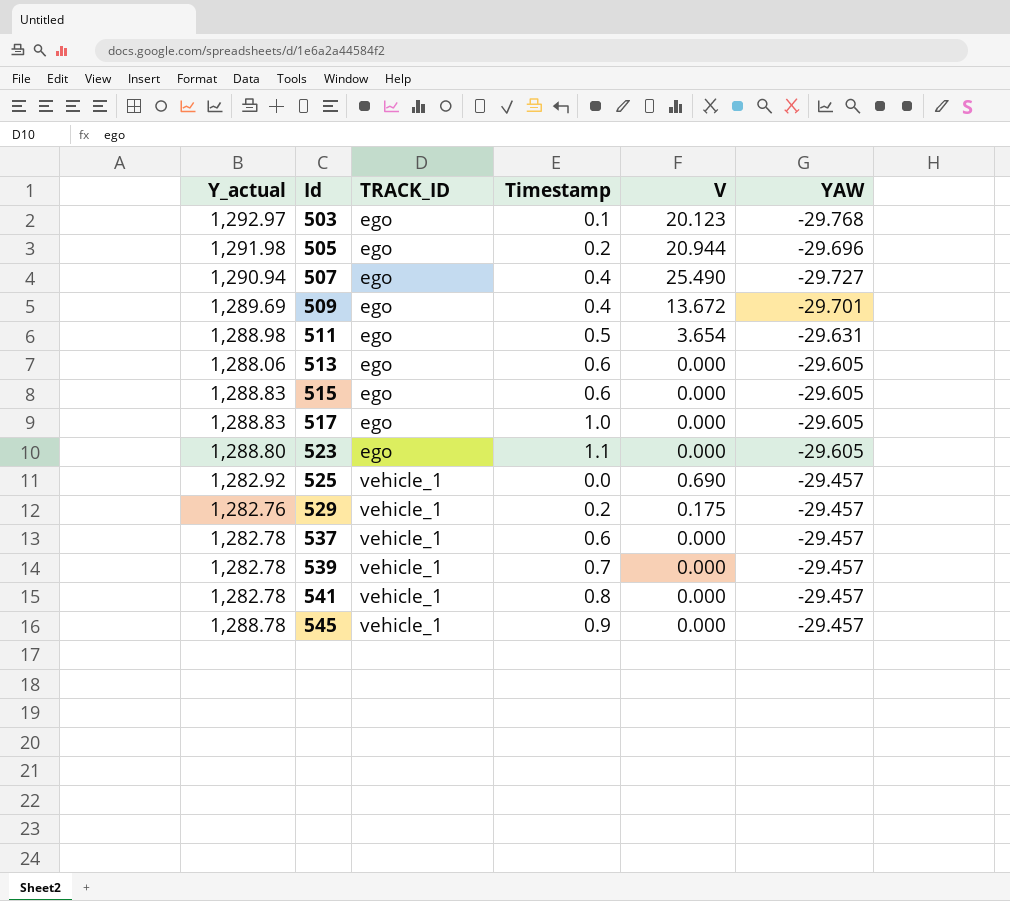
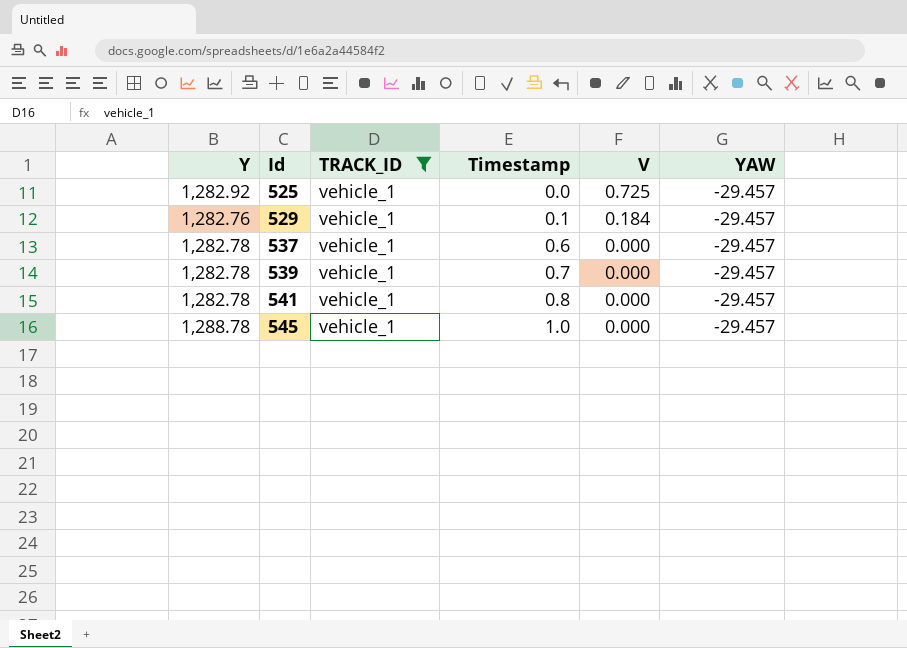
filter: none -> TRACK_ID = vehicle_1
column name: Y_actual -> Y
525 | V: 0.690 -> 0.725
529 | Timestamp: 0.2 -> 0.1
529 | V: 0.175 -> 0.184
545 | Timestamp: 0.9 -> 1.0

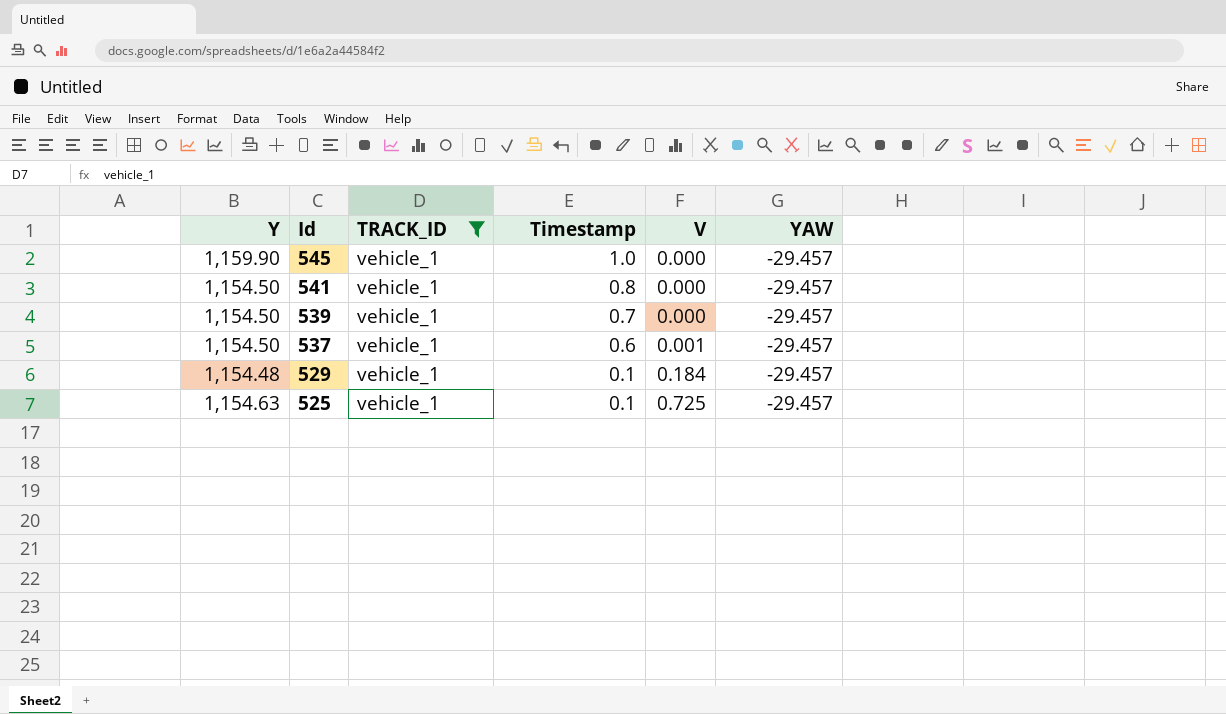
row order: Id ascending -> Id descending
545 | Y: 1,288.78 -> 1,159.90
541 | Y: 1,282.78 -> 1,154.50
539 | Y: 1,282.78 -> 1,154.50
537 | Y: 1,282.78 -> 1,154.50
537 | V: 0.000 -> 0.001
529 | Y: 1,282.76 -> 1,154.48
525 | Y: 1,282.92 -> 1,154.63
525 | Timestamp: 0.0 -> 0.1

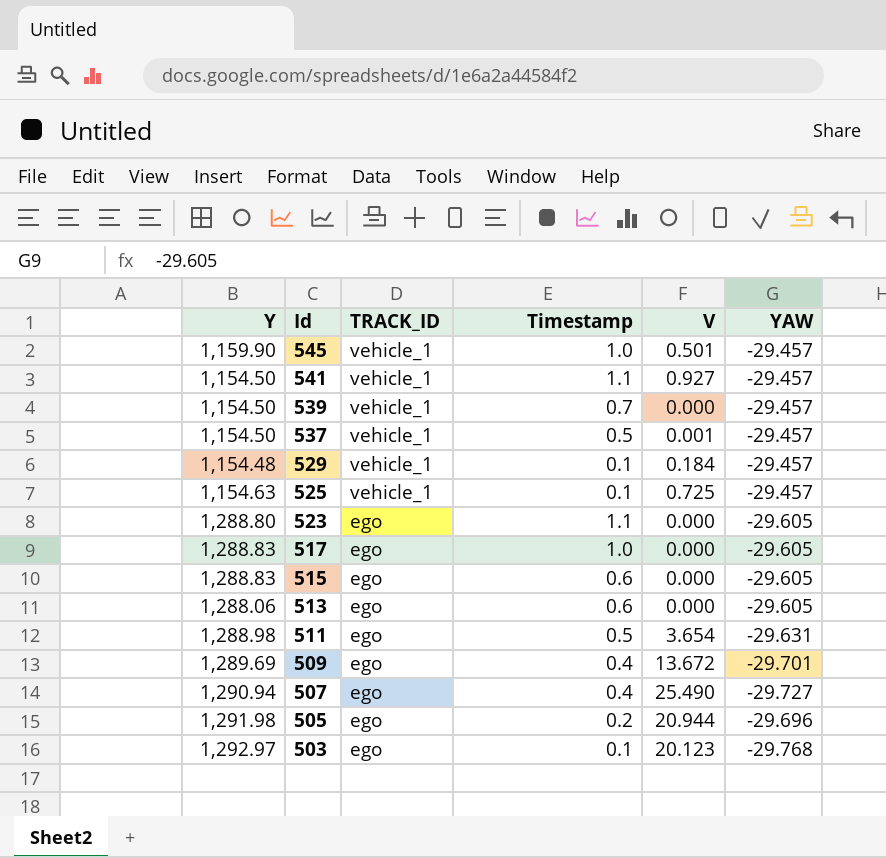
filter: TRACK_ID = vehicle_1 -> none
545 | V: 0.000 -> 0.501
541 | Timestamp: 0.8 -> 1.1
541 | V: 0.000 -> 0.927
537 | Timestamp: 0.6 -> 0.5

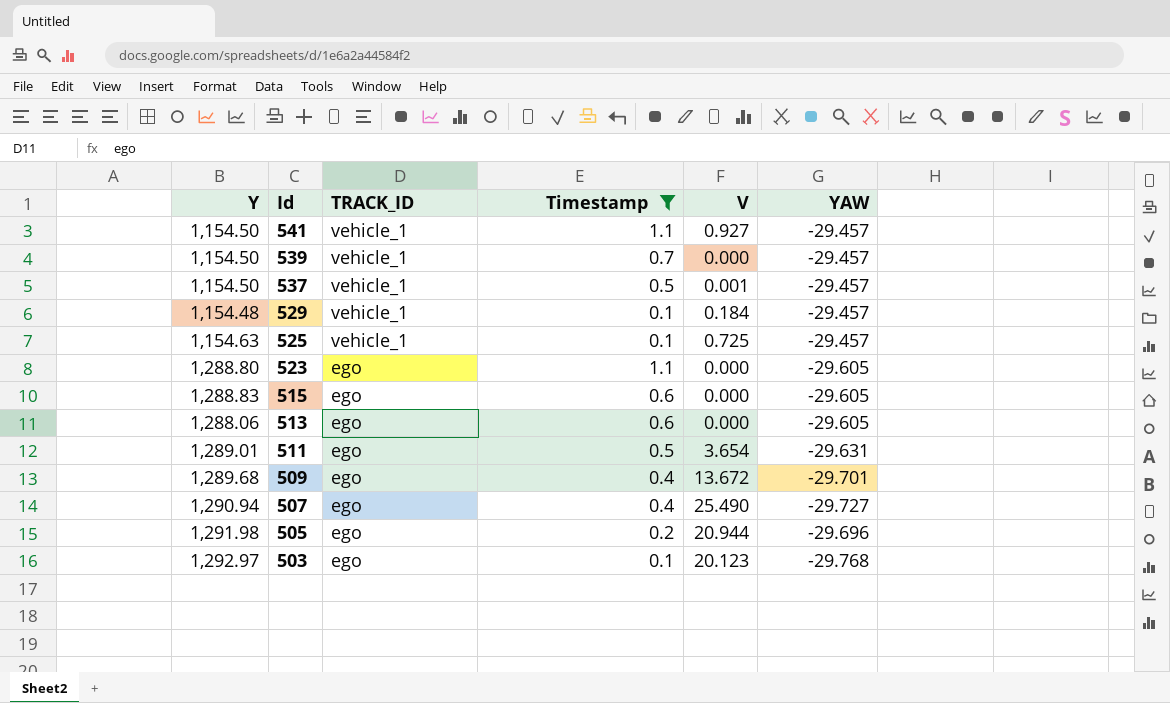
filter: none -> Timestamp != 1.0
511 | Y: 1,288.98 -> 1,289.01
509 | Y: 1,289.69 -> 1,289.68

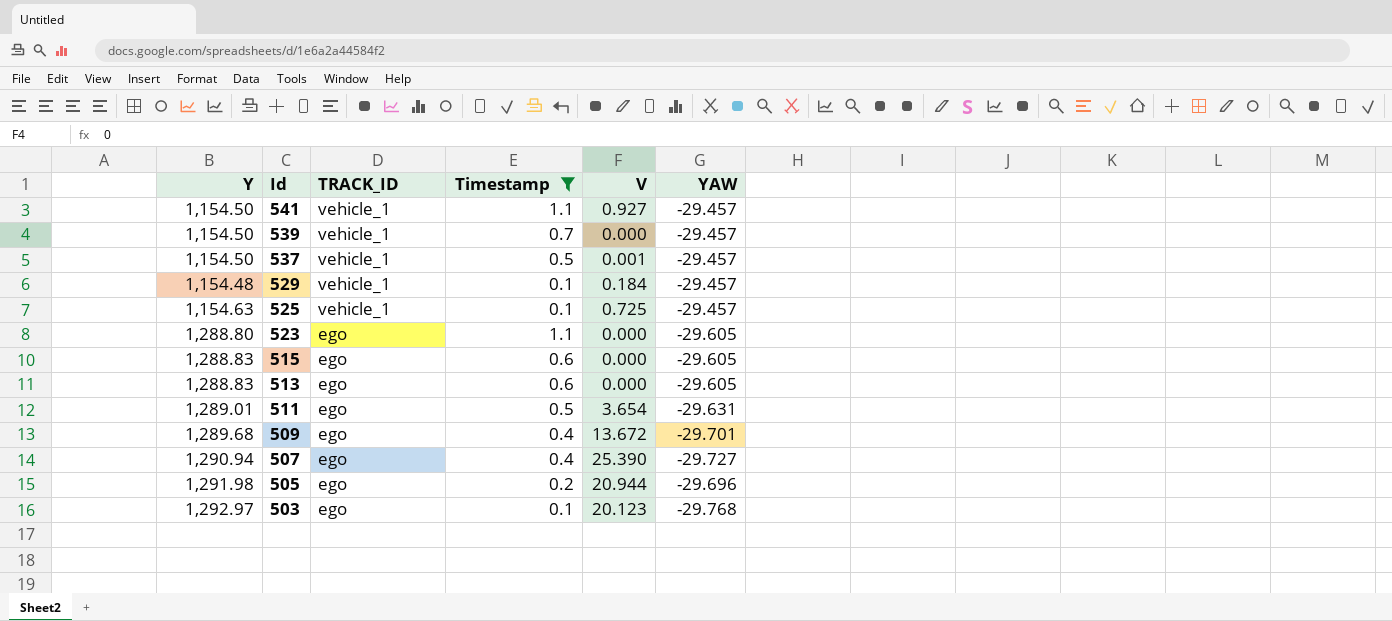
513 | Y: 1,288.06 -> 1,288.83
507 | V: 25.490 -> 25.390

